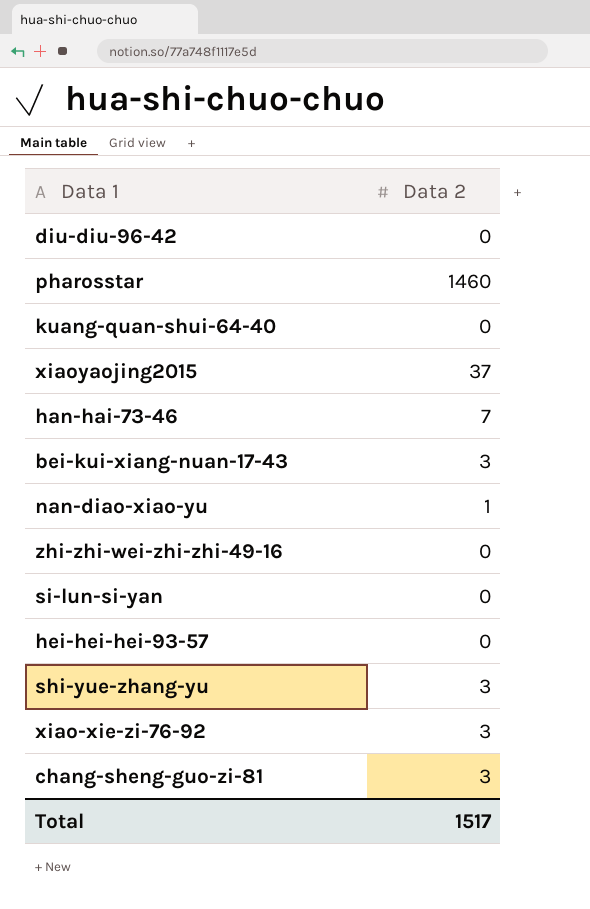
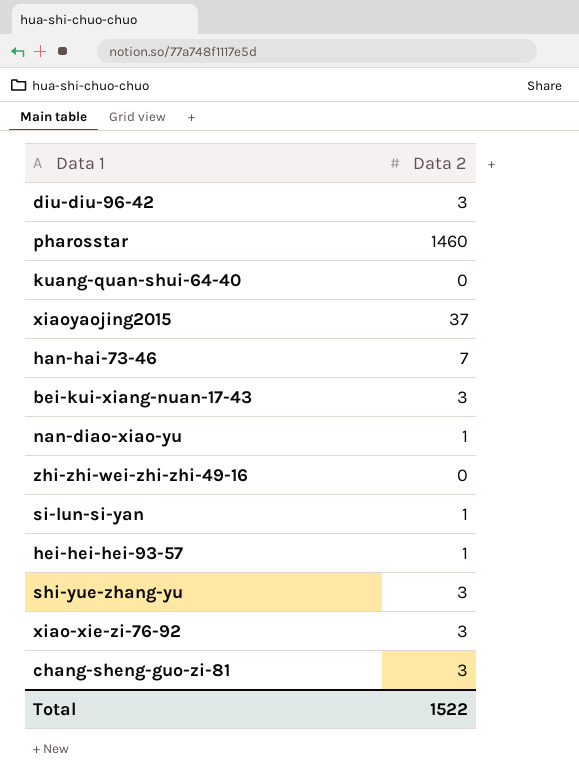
diu-diu-96-42 | Data 2: 0 -> 3
si-lun-si-yan | Data 2: 0 -> 1
hei-hei-hei-93-57 | Data 2: 0 -> 1
Total | Data 2: 1517 -> 1522

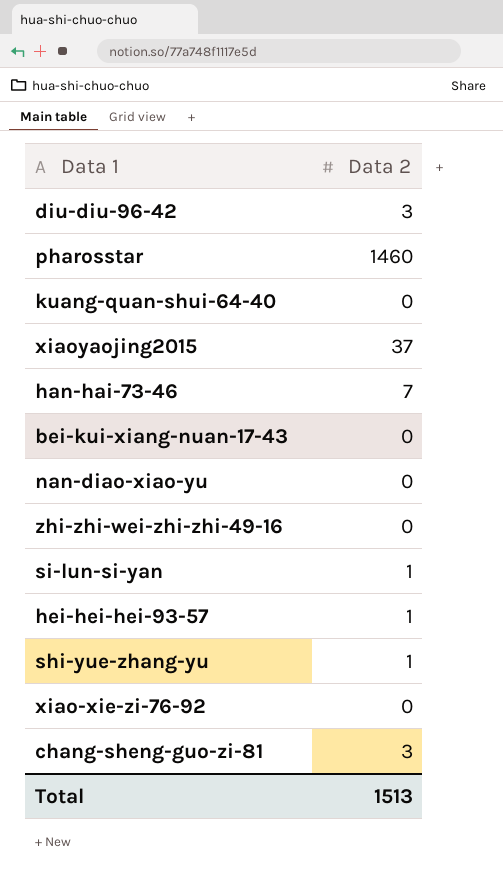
bei-kui-xiang-nuan-17-43 | Data 2: 3 -> 0
nan-diao-xiao-yu | Data 2: 1 -> 0
shi-yue-zhang-yu | Data 2: 3 -> 1
xiao-xie-zi-76-92 | Data 2: 3 -> 0
Total | Data 2: 1522 -> 1513

